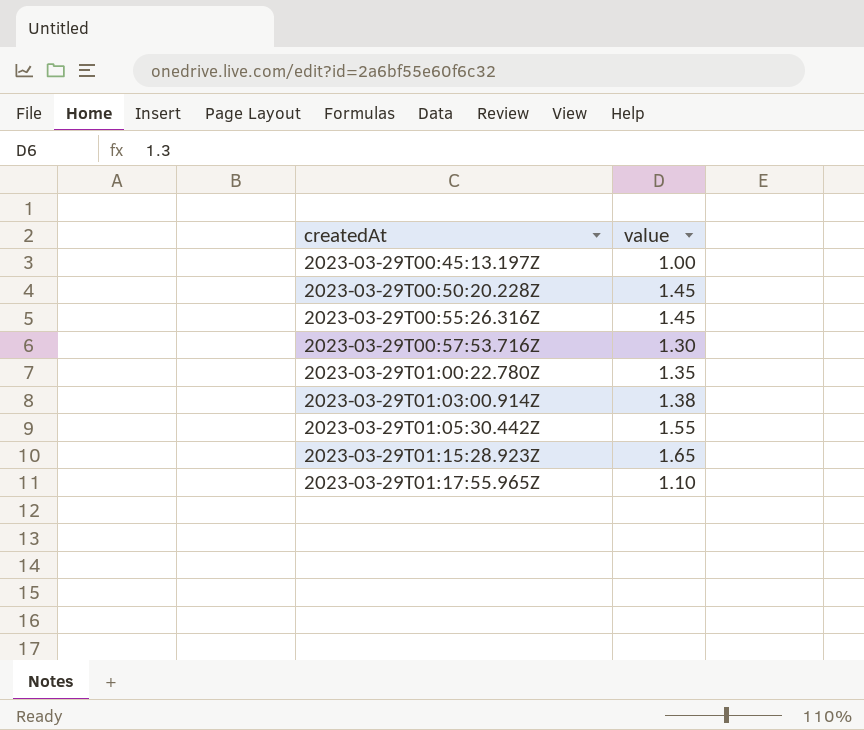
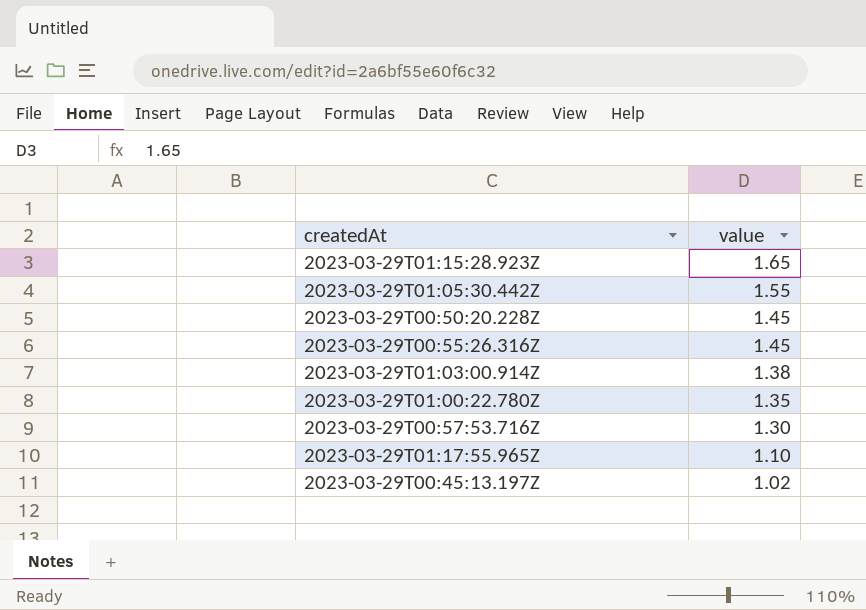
row order: createdAt ascending -> value descending
2023-03-29T00:45:13.197Z | value: 1.00 -> 1.02

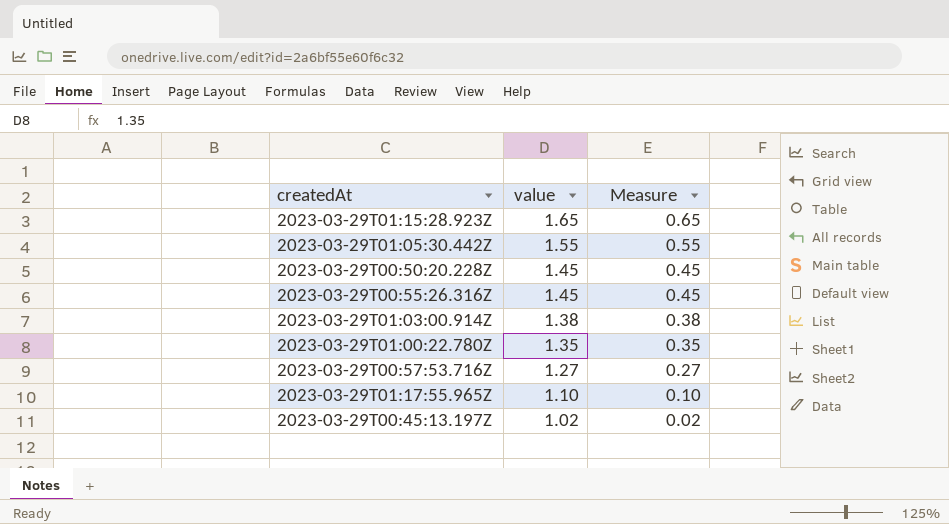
column Measure | formula: none -> [value] - 1
2023-03-29T00:57:53.716Z | value: 1.30 -> 1.27

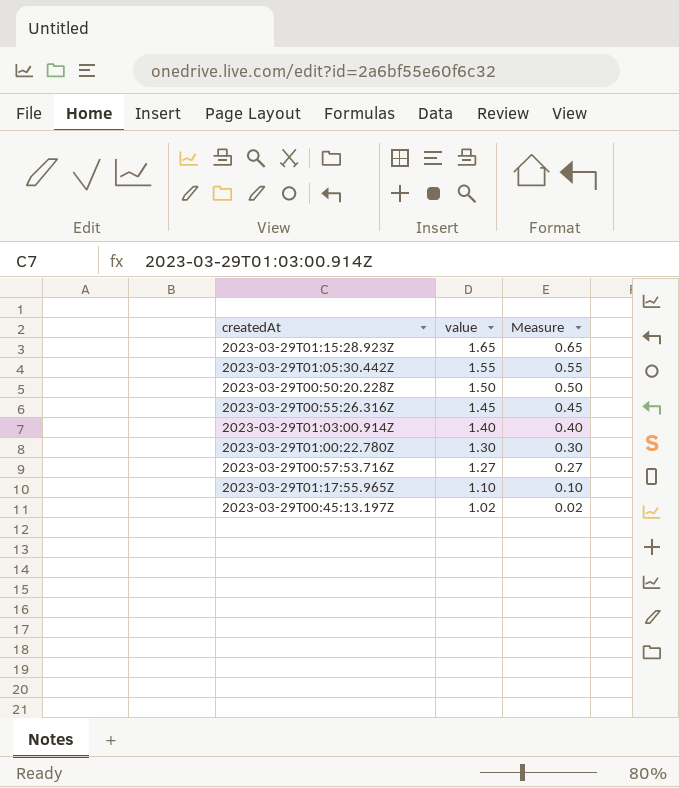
2023-03-29T00:50:20.228Z | value: 1.45 -> 1.50
2023-03-29T00:50:20.228Z | Measure: 0.45 -> 0.50
2023-03-29T01:03:00.914Z | value: 1.38 -> 1.40
2023-03-29T01:03:00.914Z | Measure: 0.38 -> 0.40
2023-03-29T01:00:22.780Z | value: 1.35 -> 1.30
2023-03-29T01:00:22.780Z | Measure: 0.35 -> 0.30

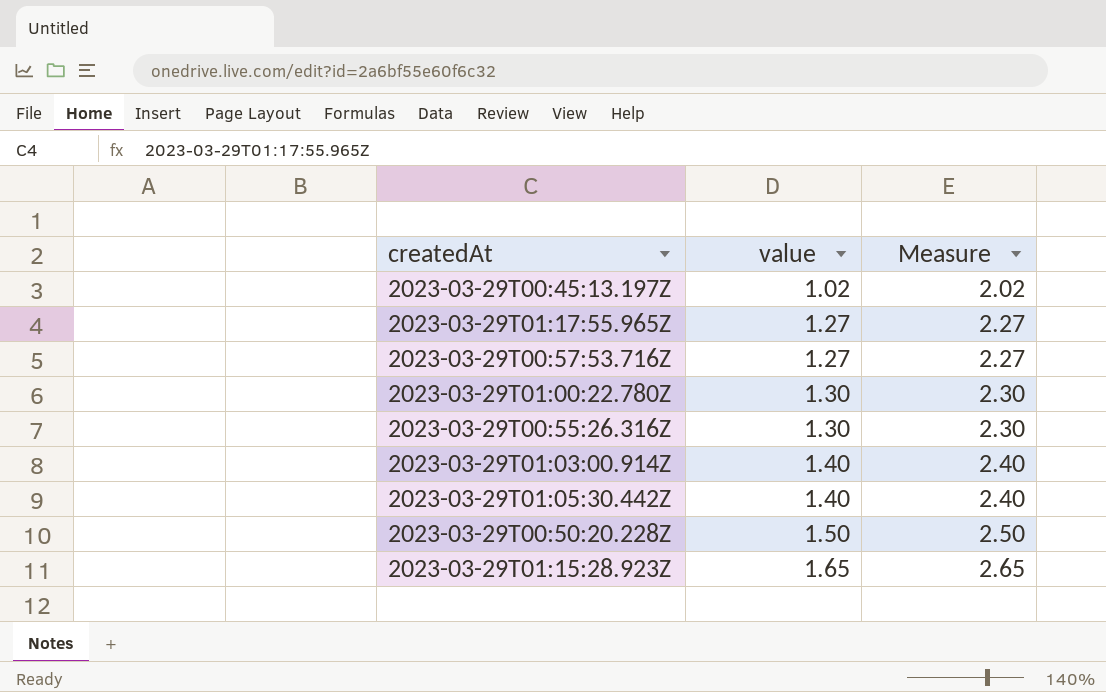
row order: value descending -> value ascending
column Measure | formula: [value] - 1 -> [value] + 1
2023-03-29T01:17:55.965Z | value: 1.10 -> 1.27
2023-03-29T00:55:26.316Z | value: 1.45 -> 1.30
2023-03-29T01:05:30.442Z | value: 1.55 -> 1.40

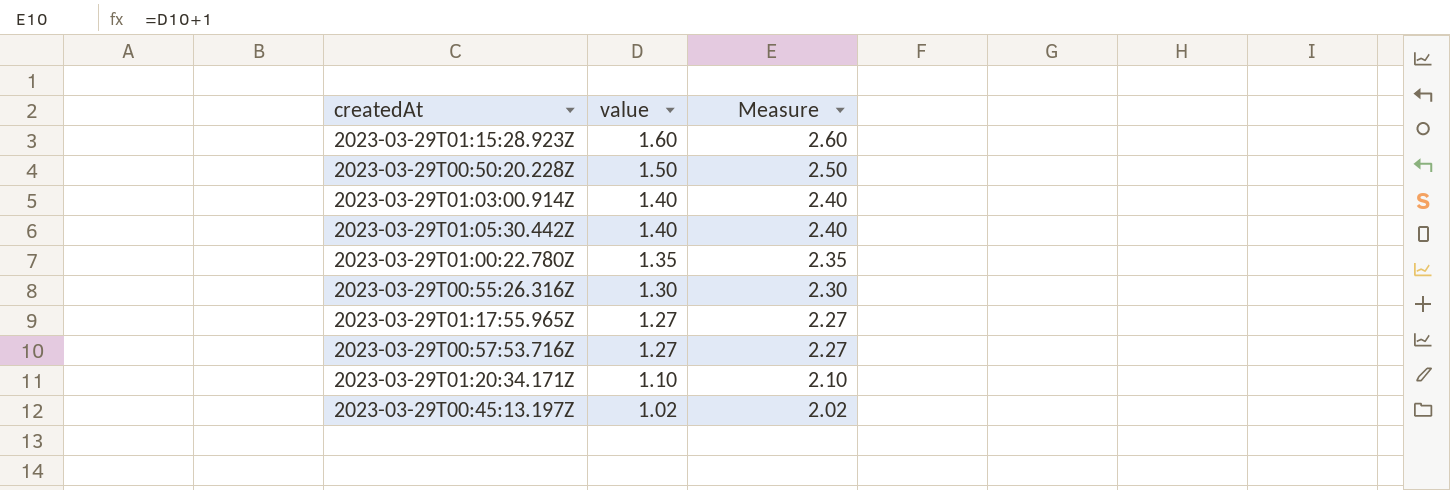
row order: value ascending -> value descending
2023-03-29T01:15:28.923Z | value: 1.65 -> 1.60
2023-03-29T01:15:28.923Z | Measure: 2.65 -> 2.60
2023-03-29T01:00:22.780Z | value: 1.30 -> 1.35
2023-03-29T01:00:22.780Z | Measure: 2.30 -> 2.35
row 2023-03-29T01:20:34.171Z: none -> 1.10 | 2.10

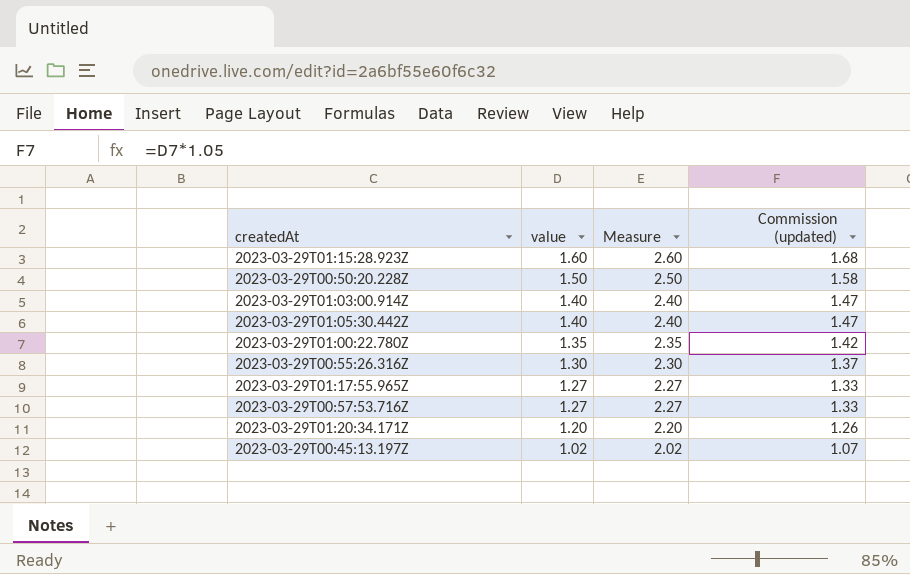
column Commission (updated) | formula: none -> [value] * 1.05
2023-03-29T01:20:34.171Z | value: 1.10 -> 1.20
2023-03-29T01:20:34.171Z | Measure: 2.10 -> 2.20

